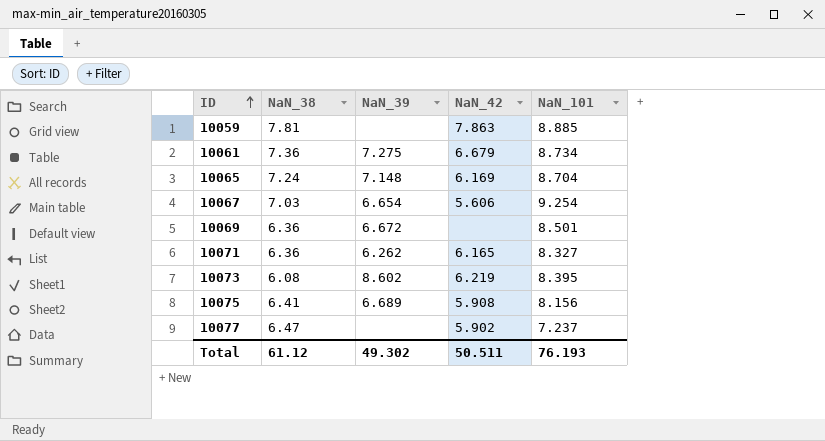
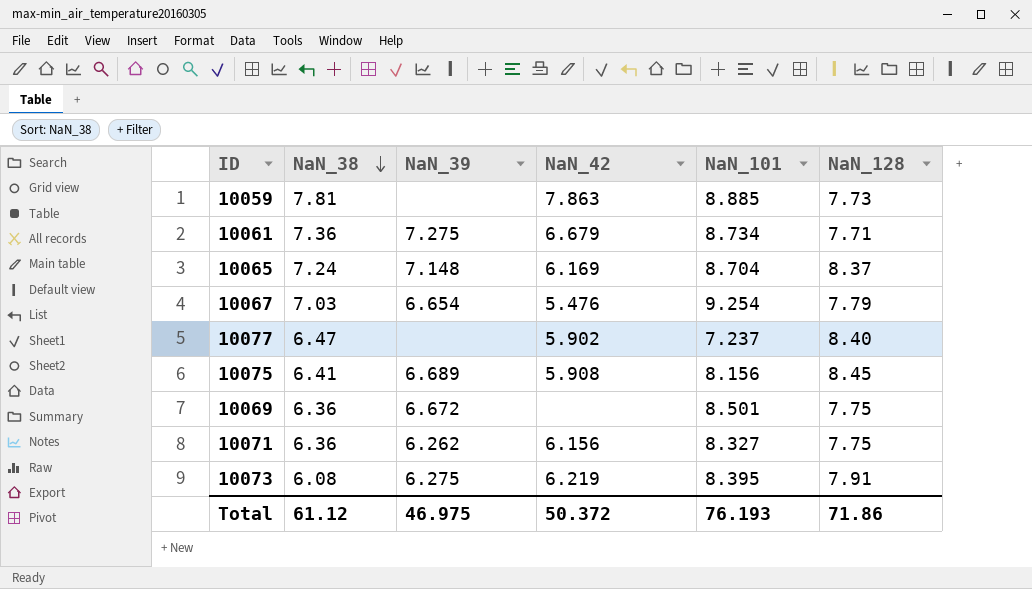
row order: ID ascending -> NaN_38 descending
column NaN_128 | position: none -> 6
10067 | NaN_42: 5.606 -> 5.476
10071 | NaN_42: 6.165 -> 6.156
10073 | NaN_39: 8.602 -> 6.275
Total | NaN_39: 49.302 -> 46.975
Total | NaN_42: 50.511 -> 50.372

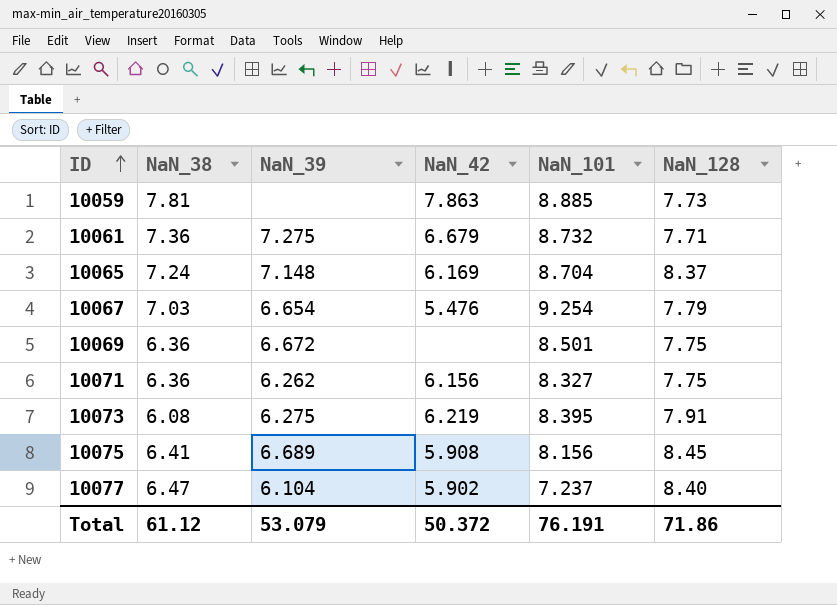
row order: NaN_38 descending -> ID ascending
10061 | NaN_101: 8.734 -> 8.732
10077 | NaN_39: none -> 6.104
Total | NaN_39: 46.975 -> 53.079
Total | NaN_101: 76.193 -> 76.191

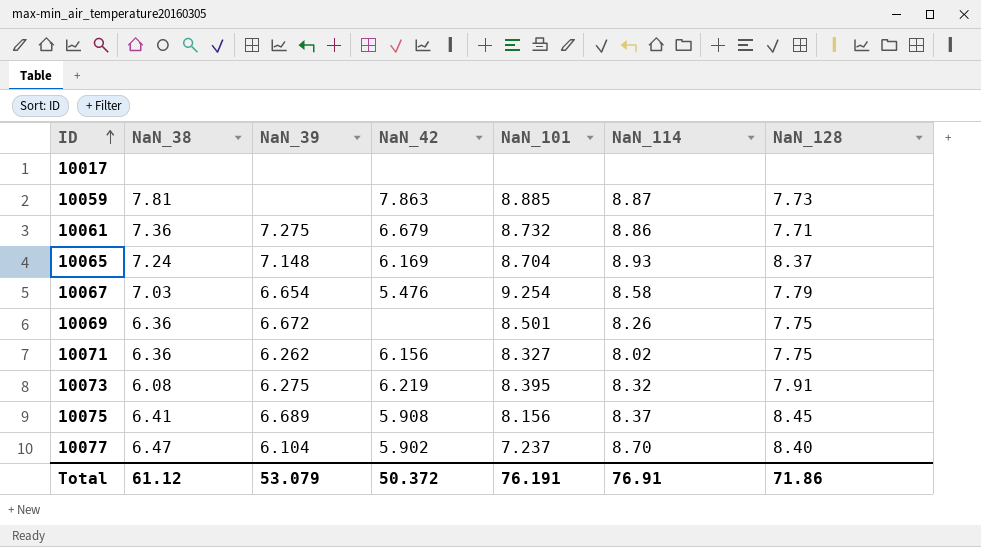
column NaN_114 | position: none -> 6
row 10017: none -> none | none | none | none | none | none

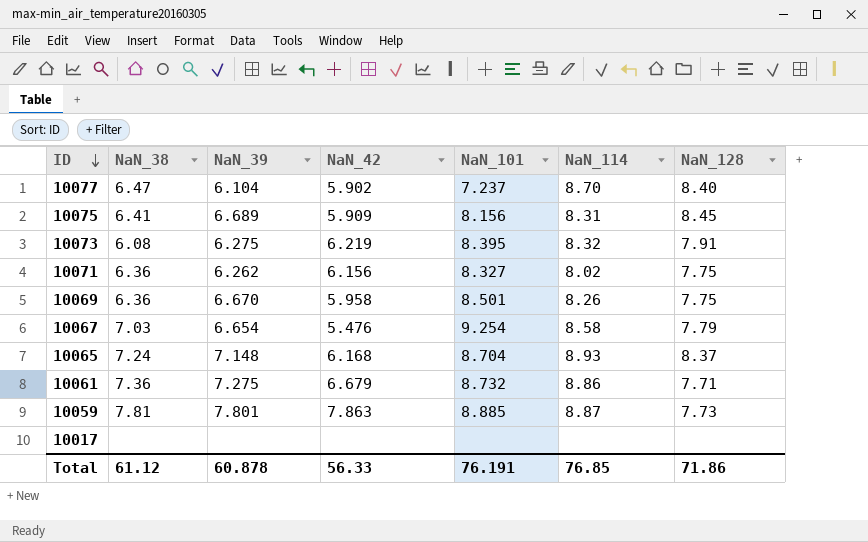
row order: ID ascending -> ID descending
10075 | NaN_42: 5.908 -> 5.909
10075 | NaN_114: 8.37 -> 8.31
10069 | NaN_39: 6.672 -> 6.670
10069 | NaN_42: none -> 5.958
10065 | NaN_42: 6.169 -> 6.168
10059 | NaN_39: none -> 7.801
Total | NaN_39: 53.079 -> 60.878
Total | NaN_42: 50.372 -> 56.33
Total | NaN_114: 76.91 -> 76.85

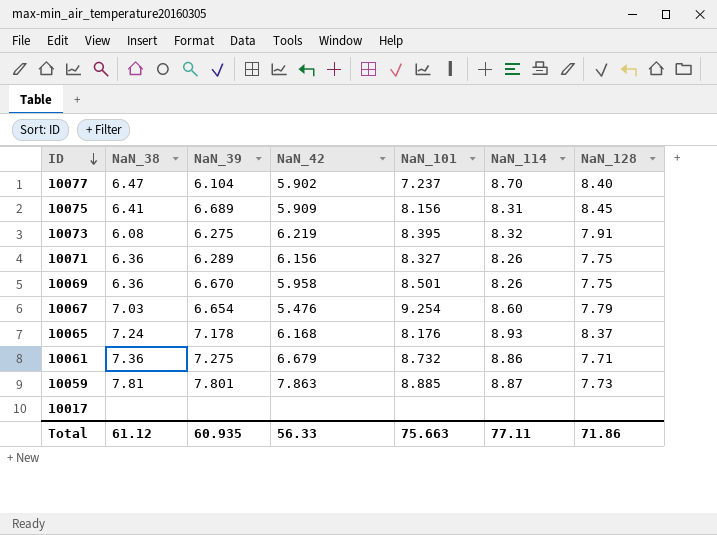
10071 | NaN_39: 6.262 -> 6.289
10071 | NaN_114: 8.02 -> 8.26
10067 | NaN_114: 8.58 -> 8.60
10065 | NaN_39: 7.148 -> 7.178
10065 | NaN_101: 8.704 -> 8.176
Total | NaN_39: 60.878 -> 60.935
Total | NaN_101: 76.191 -> 75.663
Total | NaN_114: 76.85 -> 77.11

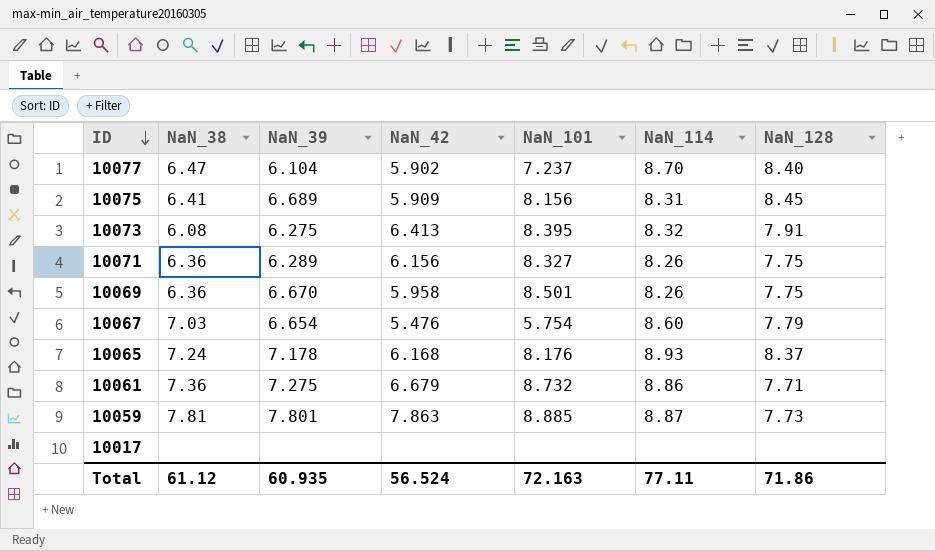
10073 | NaN_42: 6.219 -> 6.413
10067 | NaN_101: 9.254 -> 5.754
Total | NaN_42: 56.33 -> 56.524
Total | NaN_101: 75.663 -> 72.163

